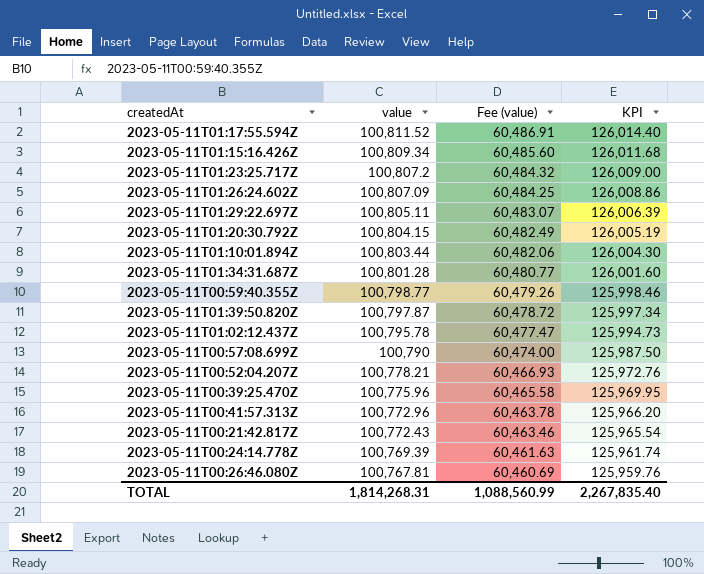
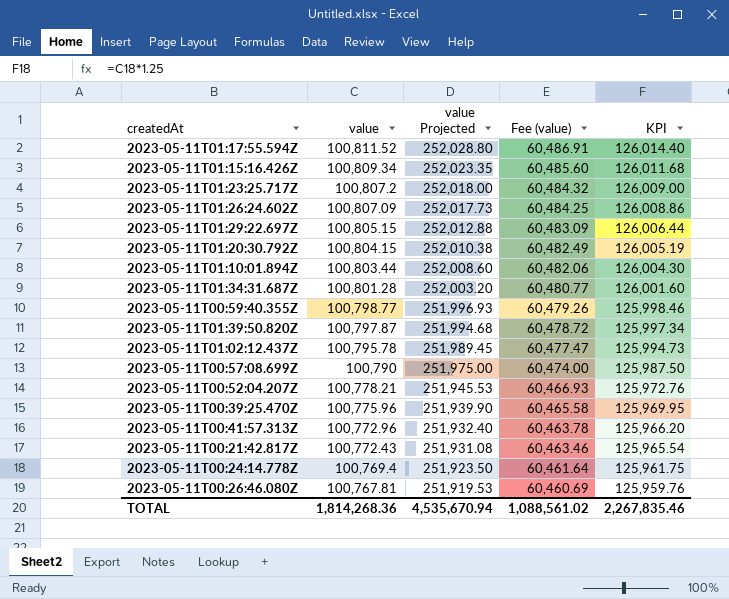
column value Projected | formula: none -> [value] * 2.5
2023-05-11T01:29:22.697Z | value: 100,805.11 -> 100,805.15
2023-05-11T01:29:22.697Z | Fee (value): 60,483.07 -> 60,483.09
2023-05-11T01:29:22.697Z | KPI: 126,006.39 -> 126,006.44
2023-05-11T00:24:14.778Z | value: 100,769.39 -> 100,769.4
2023-05-11T00:24:14.778Z | Fee (value): 60,461.63 -> 60,461.64
2023-05-11T00:24:14.778Z | KPI: 125,961.74 -> 125,961.75
TOTAL | value: 1,814,268.31 -> 1,814,268.36
TOTAL | Fee (value): 1,088,560.99 -> 1,088,561.02
TOTAL | KPI: 2,267,835.40 -> 2,267,835.46

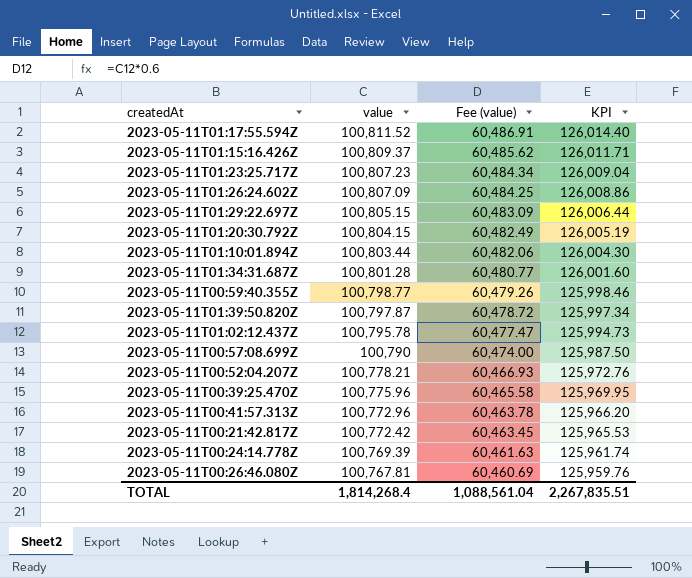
column value Projected | formula: [value] * 2.5 -> none
2023-05-11T01:15:16.426Z | value: 100,809.34 -> 100,809.37
2023-05-11T01:15:16.426Z | Fee (value): 60,485.60 -> 60,485.62
2023-05-11T01:15:16.426Z | KPI: 126,011.68 -> 126,011.71
2023-05-11T01:23:25.717Z | value: 100,807.2 -> 100,807.23
2023-05-11T01:23:25.717Z | Fee (value): 60,484.32 -> 60,484.34
2023-05-11T01:23:25.717Z | KPI: 126,009.00 -> 126,009.04
2023-05-11T00:21:42.817Z | value: 100,772.43 -> 100,772.42
2023-05-11T00:21:42.817Z | Fee (value): 60,463.46 -> 60,463.45
2023-05-11T00:21:42.817Z | KPI: 125,965.54 -> 125,965.53
2023-05-11T00:24:14.778Z | value: 100,769.4 -> 100,769.39
2023-05-11T00:24:14.778Z | Fee (value): 60,461.64 -> 60,461.63
2023-05-11T00:24:14.778Z | KPI: 125,961.75 -> 125,961.74
TOTAL | value: 1,814,268.36 -> 1,814,268.4
TOTAL | Fee (value): 1,088,561.02 -> 1,088,561.04
TOTAL | KPI: 2,267,835.46 -> 2,267,835.51

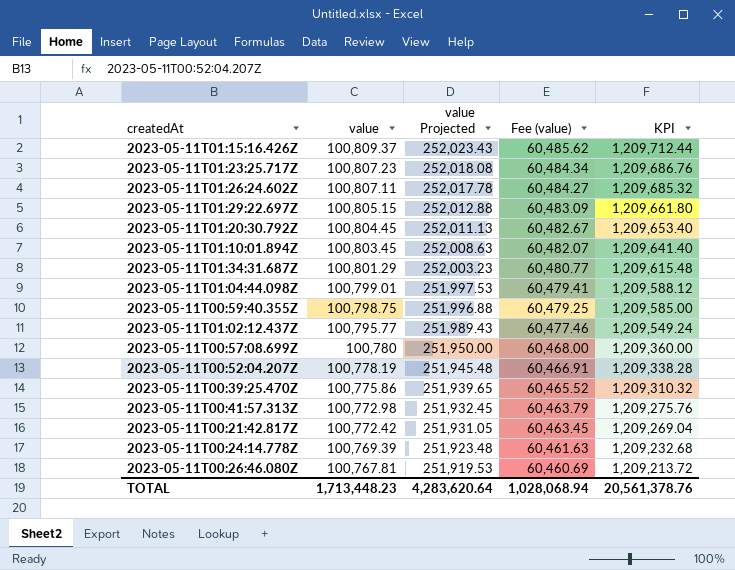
column value Projected | formula: none -> [value] * 2.5
column KPI | formula: [value] * 1.25 -> [value] * 12
row 2023-05-11T01:17:55.594Z: 100,811.52 | 60,486.91 | 126,014.40 -> none
row 2023-05-11T01:39:50.820Z: 100,797.87 | 60,478.72 | 125,997.34 -> none
2023-05-11T01:26:24.602Z | value: 100,807.09 -> 100,807.11
2023-05-11T01:26:24.602Z | Fee (value): 60,484.25 -> 60,484.27
2023-05-11T01:20:30.792Z | value: 100,804.15 -> 100,804.45
2023-05-11T01:20:30.792Z | Fee (value): 60,482.49 -> 60,482.67
2023-05-11T01:10:01.894Z | value: 100,803.44 -> 100,803.45
2023-05-11T01:10:01.894Z | Fee (value): 60,482.06 -> 60,482.07
2023-05-11T01:34:31.687Z | value: 100,801.28 -> 100,801.29
row 2023-05-11T01:04:44.098Z: none -> 100,799.01 | 251,997.53 | 60,479.41 | 1,209,588.12
2023-05-11T00:59:40.355Z | value: 100,798.77 -> 100,798.75
2023-05-11T00:59:40.355Z | Fee (value): 60,479.26 -> 60,479.25
2023-05-11T01:02:12.437Z | value: 100,795.78 -> 100,795.77
2023-05-11T01:02:12.437Z | Fee (value): 60,477.47 -> 60,477.46
2023-05-11T00:57:08.699Z | value: 100,790 -> 100,780
2023-05-11T00:57:08.699Z | Fee (value): 60,474.00 -> 60,468.00
2023-05-11T00:52:04.207Z | value: 100,778.21 -> 100,778.19
2023-05-11T00:52:04.207Z | Fee (value): 60,466.93 -> 60,466.91
2023-05-11T00:39:25.470Z | value: 100,775.96 -> 100,775.86
2023-05-11T00:39:25.470Z | Fee (value): 60,465.58 -> 60,465.52
2023-05-11T00:41:57.313Z | value: 100,772.96 -> 100,772.98
2023-05-11T00:41:57.313Z | Fee (value): 60,463.78 -> 60,463.79
TOTAL | value: 1,814,268.4 -> 1,713,448.23
TOTAL | Fee (value): 1,088,561.04 -> 1,028,068.94
TOTAL | KPI: 2,267,835.51 -> 20,561,378.76

